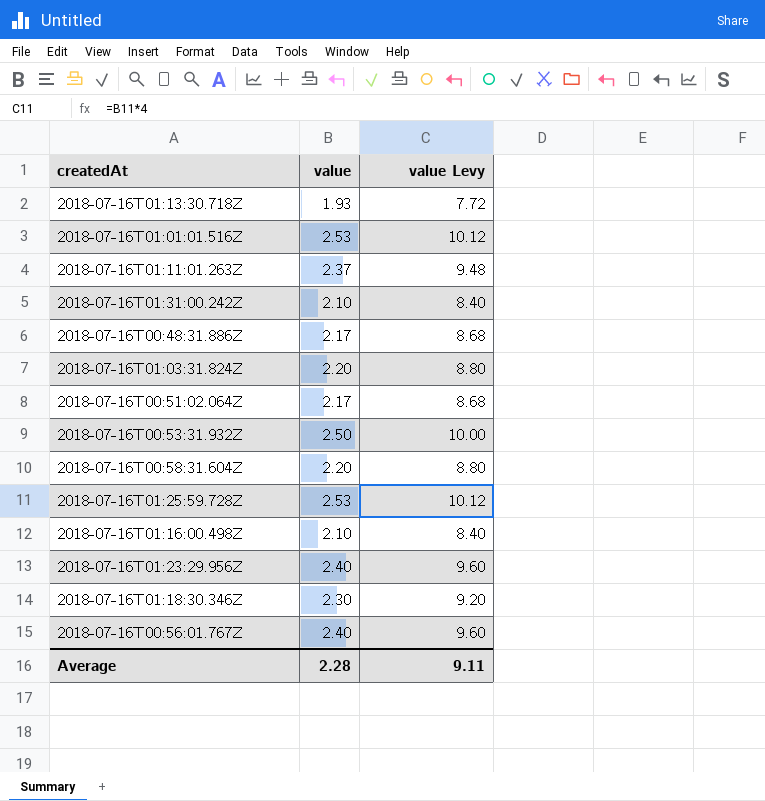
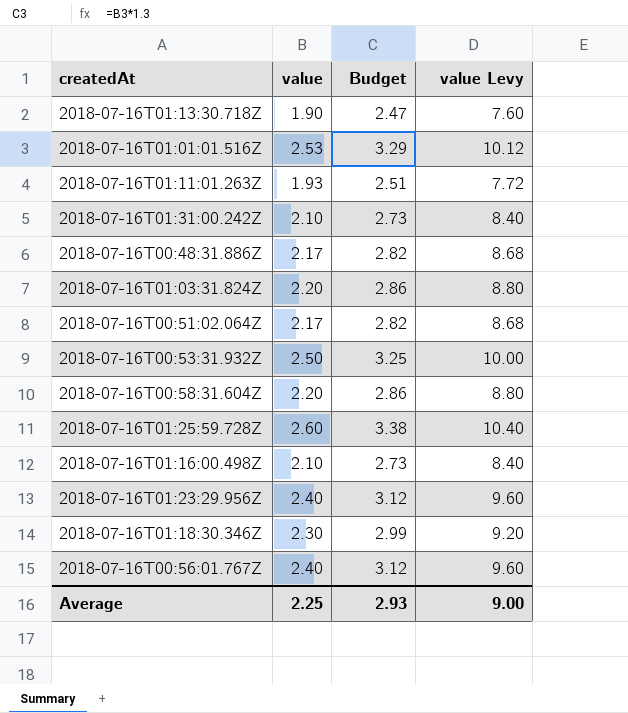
column Budget | formula: none -> [value] * 1.3
2018-07-16T01:13:30.718Z | value: 1.93 -> 1.90
2018-07-16T01:13:30.718Z | value Levy: 7.72 -> 7.60
2018-07-16T01:11:01.263Z | value: 2.37 -> 1.93
2018-07-16T01:11:01.263Z | value Levy: 9.48 -> 7.72
2018-07-16T01:25:59.728Z | value: 2.53 -> 2.60
2018-07-16T01:25:59.728Z | value Levy: 10.12 -> 10.40
Average | value: 2.28 -> 2.25
Average | value Levy: 9.11 -> 9.00

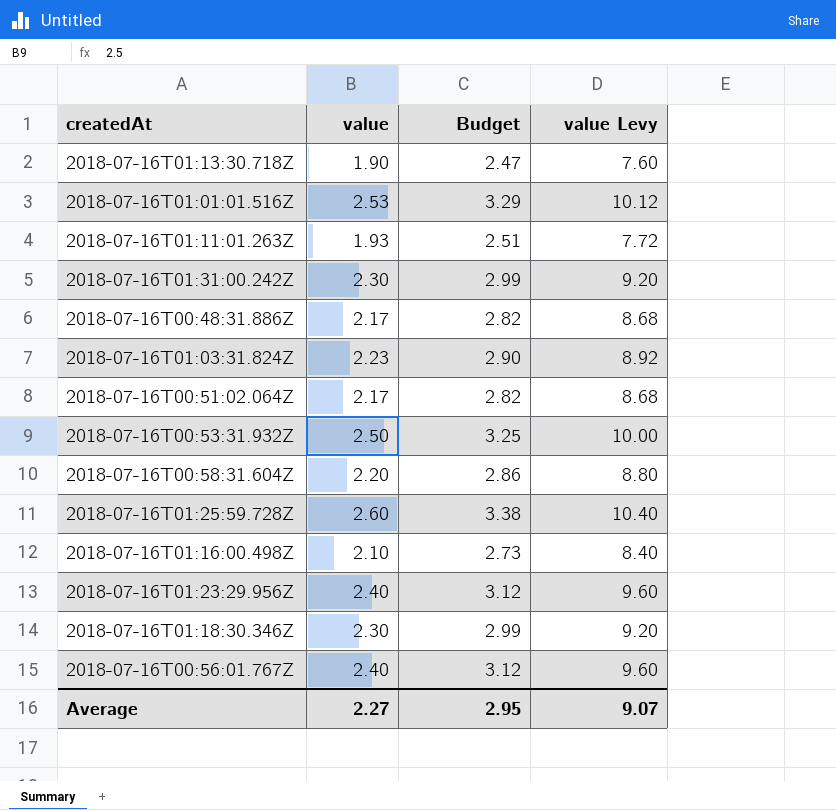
2018-07-16T01:31:00.242Z | value: 2.10 -> 2.30
2018-07-16T01:31:00.242Z | Budget: 2.73 -> 2.99
2018-07-16T01:31:00.242Z | value Levy: 8.40 -> 9.20
2018-07-16T01:03:31.824Z | value: 2.20 -> 2.23
2018-07-16T01:03:31.824Z | Budget: 2.86 -> 2.90
2018-07-16T01:03:31.824Z | value Levy: 8.80 -> 8.92
Average | value: 2.25 -> 2.27
Average | Budget: 2.93 -> 2.95
Average | value Levy: 9.00 -> 9.07

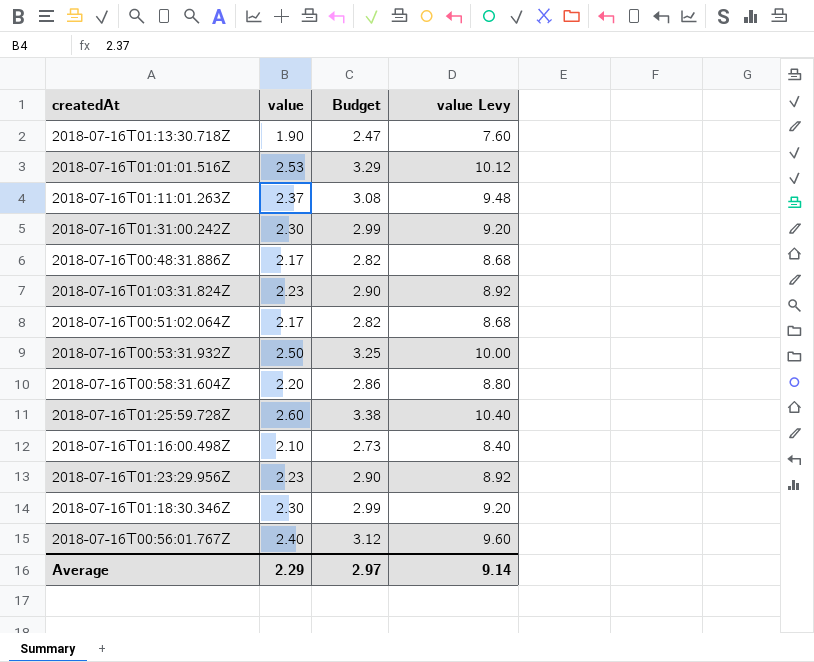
2018-07-16T01:11:01.263Z | value: 1.93 -> 2.37
2018-07-16T01:11:01.263Z | Budget: 2.51 -> 3.08
2018-07-16T01:11:01.263Z | value Levy: 7.72 -> 9.48
2018-07-16T01:23:29.956Z | value: 2.40 -> 2.23
2018-07-16T01:23:29.956Z | Budget: 3.12 -> 2.90
2018-07-16T01:23:29.956Z | value Levy: 9.60 -> 8.92
Average | value: 2.27 -> 2.29
Average | Budget: 2.95 -> 2.97
Average | value Levy: 9.07 -> 9.14

